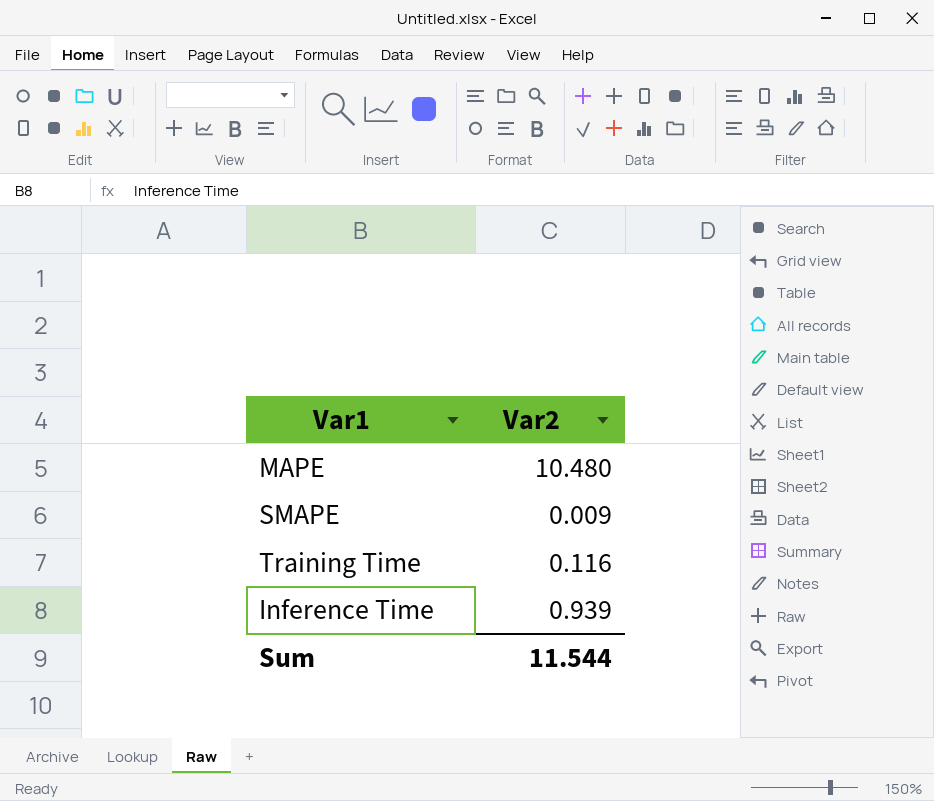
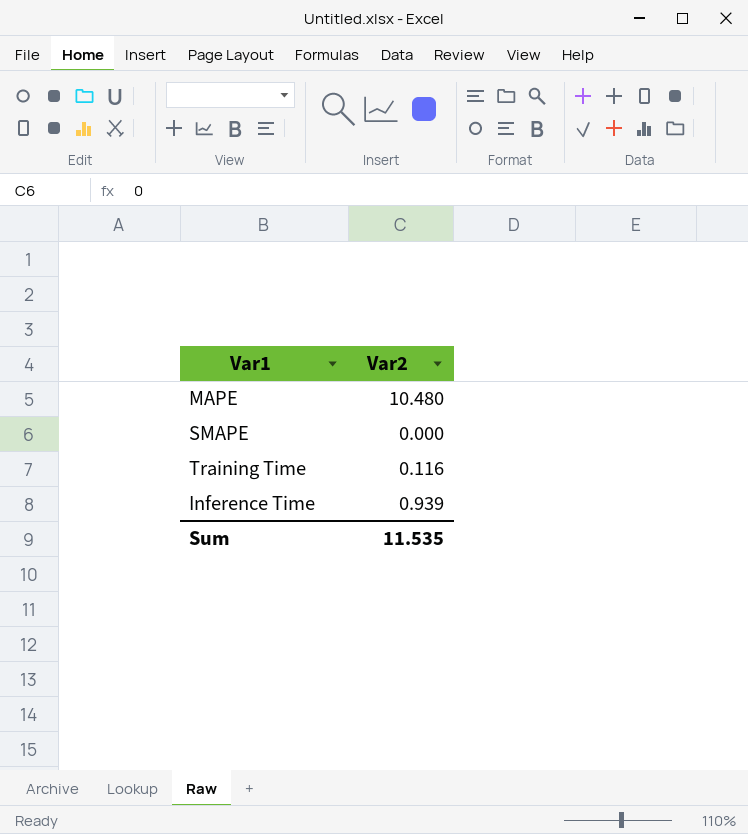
SMAPE | Var2: 0.009 -> 0.000
Sum | Var2: 11.544 -> 11.535

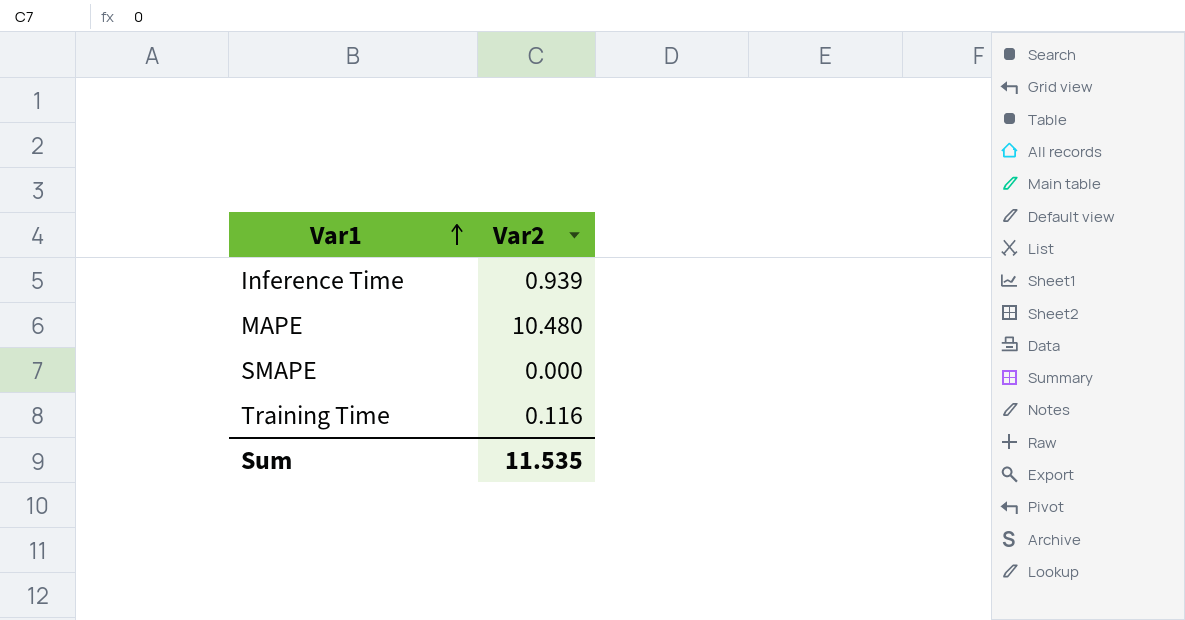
row order: none -> Var1 ascending

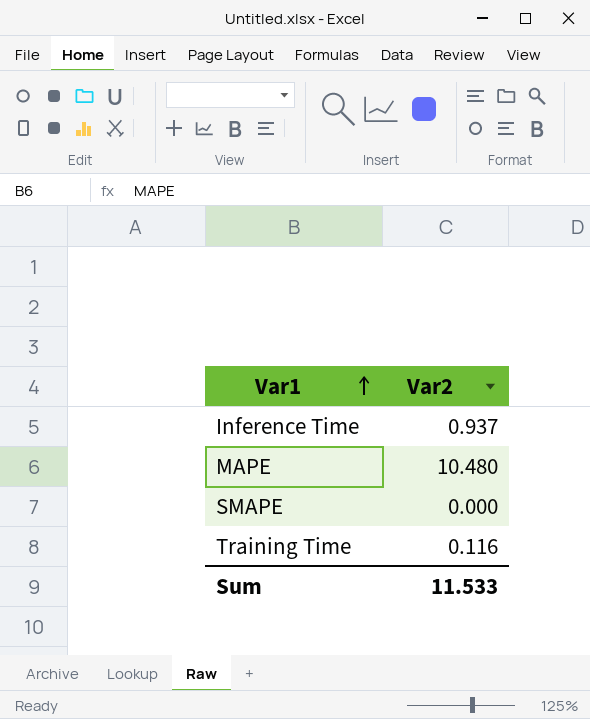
Inference Time | Var2: 0.939 -> 0.937
Sum | Var2: 11.535 -> 11.533

